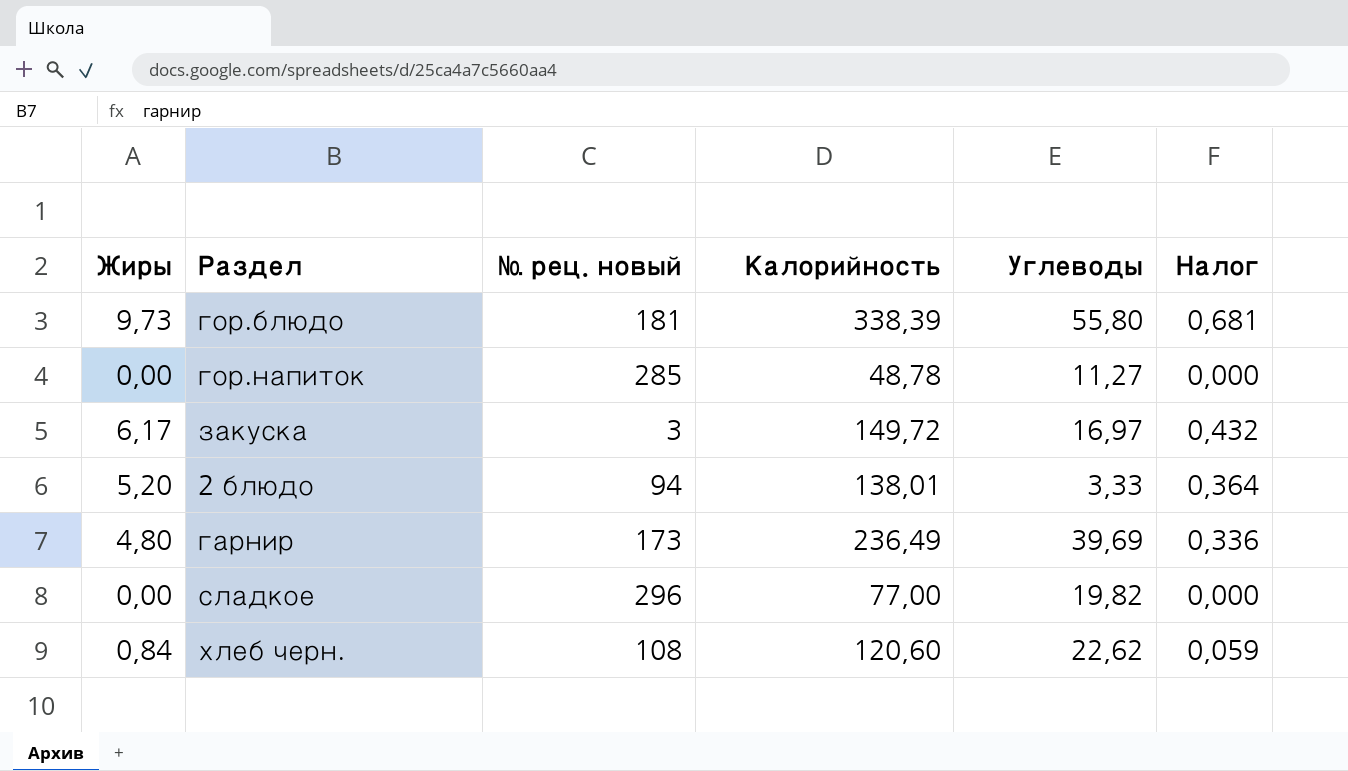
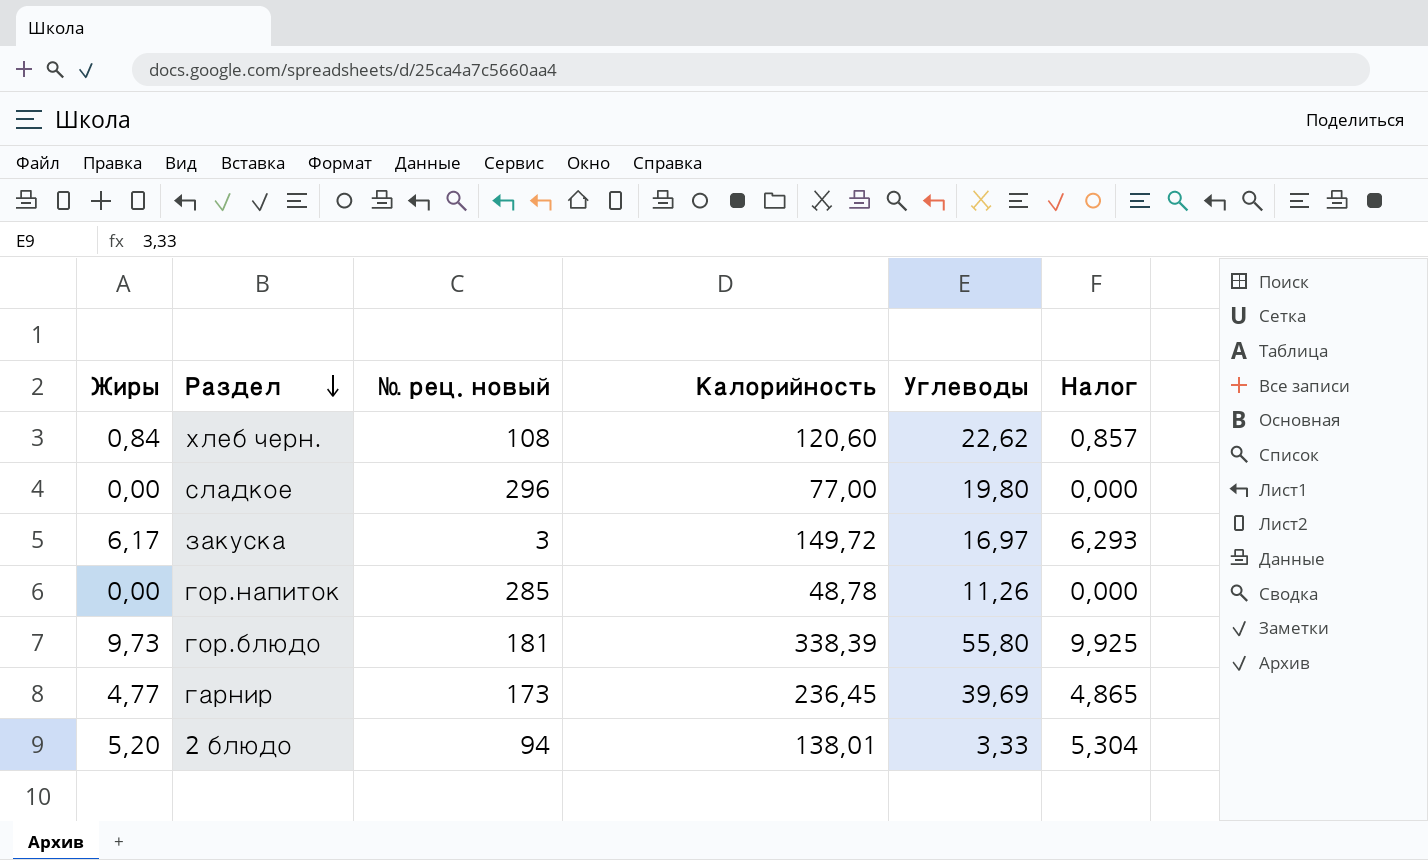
row order: none -> Раздел descending
column Налог | formula: [Жиры] * 0,07 -> [Жиры] * 1,02
сладкое | Углеводы: 19,82 -> 19,80
гор.напиток | Углеводы: 11,27 -> 11,26
гарнир | Жиры: 4,80 -> 4,77
гарнир | Калорийность: 236,49 -> 236,45

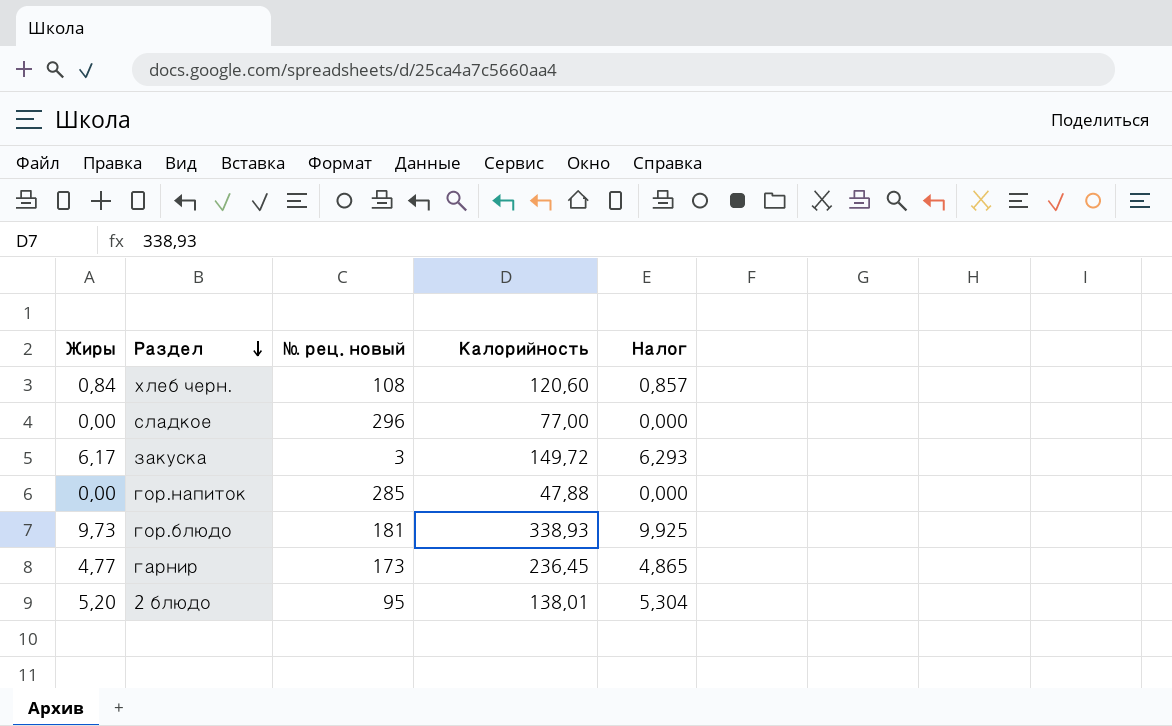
column Углеводы | position: 5 -> none
гор.напиток | Калорийность: 48,78 -> 47,88
гор.блюдо | Калорийность: 338,39 -> 338,93
2 блюдо | № рец. новый: 94 -> 95

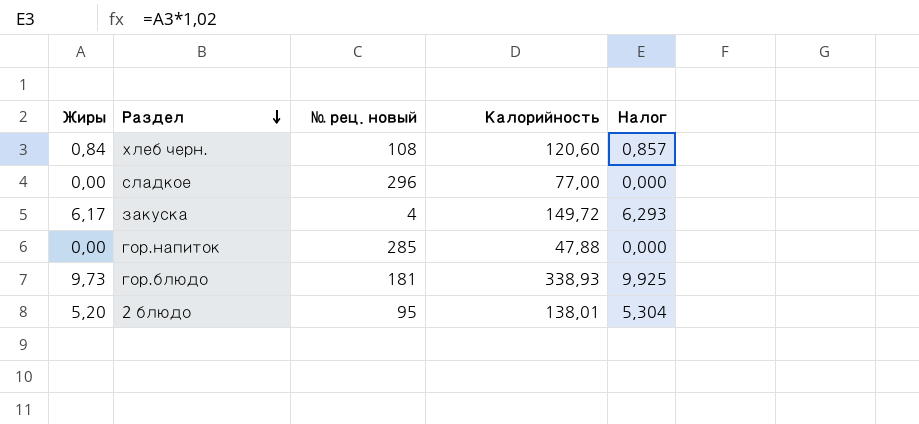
row гарнир: 4,77 | 173 | 236,45 | 4,865 -> none
закуска | № рец. новый: 3 -> 4

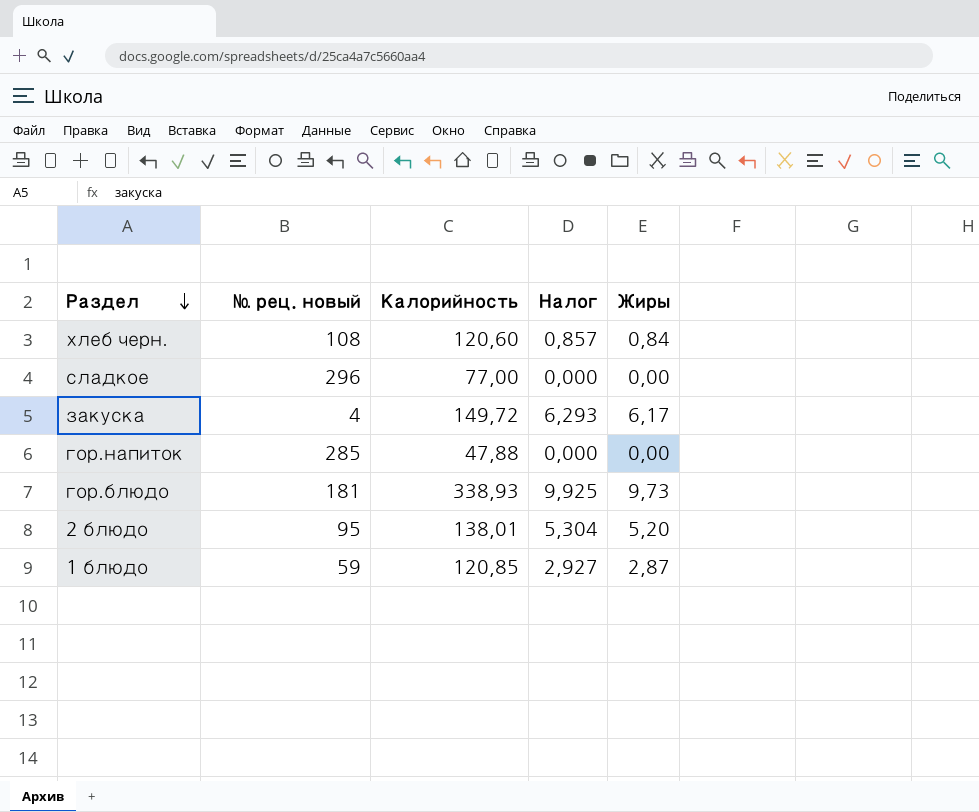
column Жиры | position: 1 -> 5
row 1 блюдо: none -> 59 | 120,85 | 2,927 | 2,87

